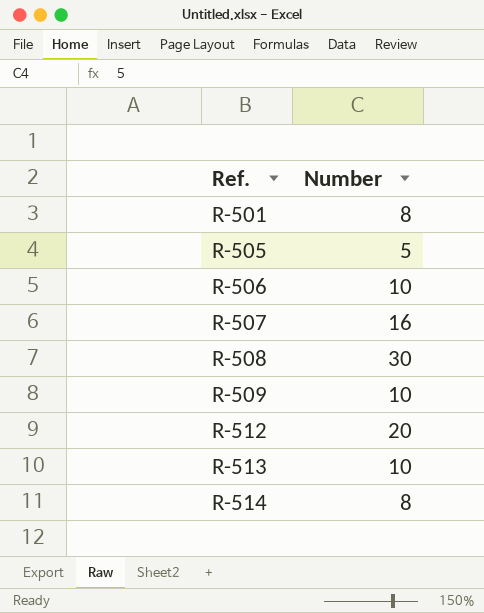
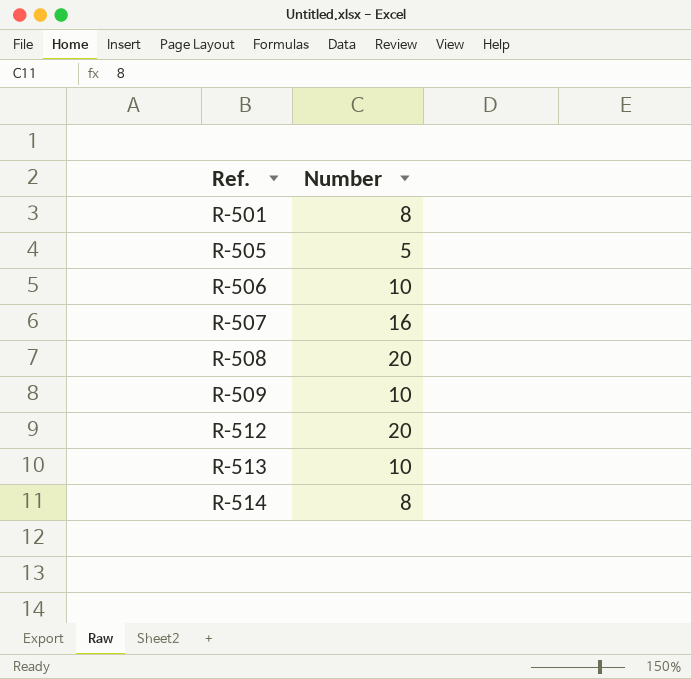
R-508 | Number: 30 -> 20

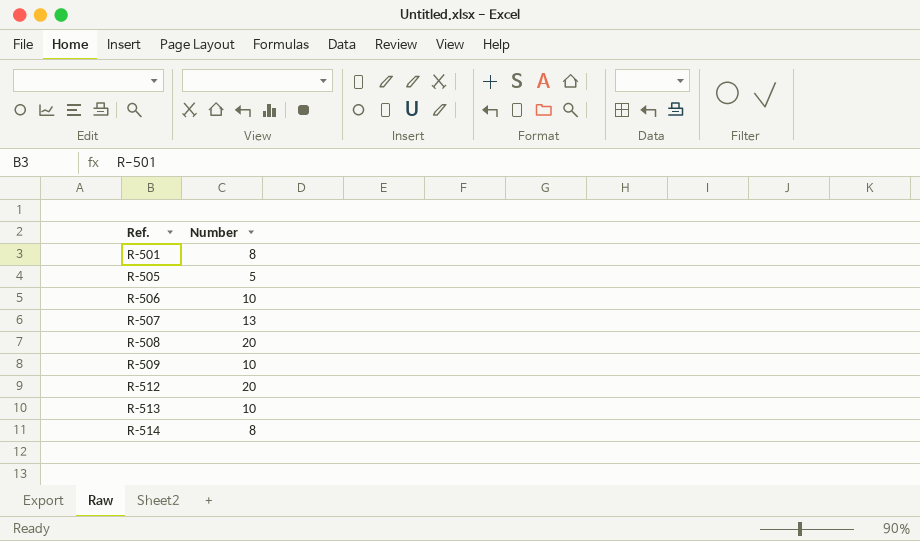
R-507 | Number: 16 -> 13

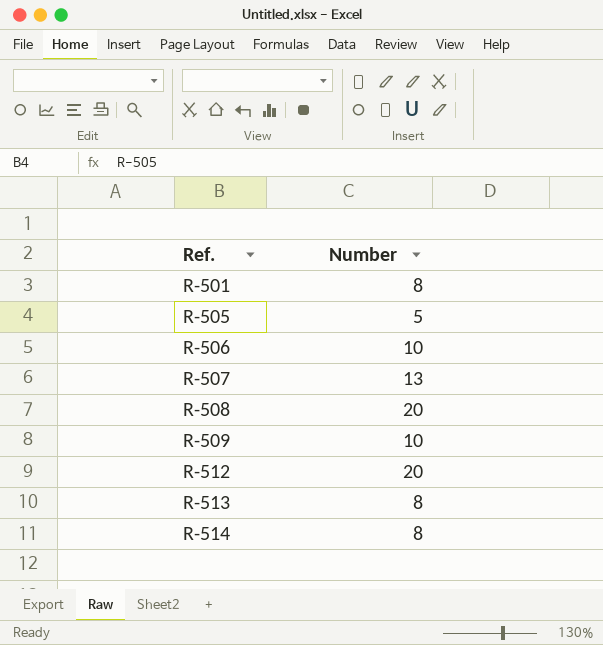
R-513 | Number: 10 -> 8

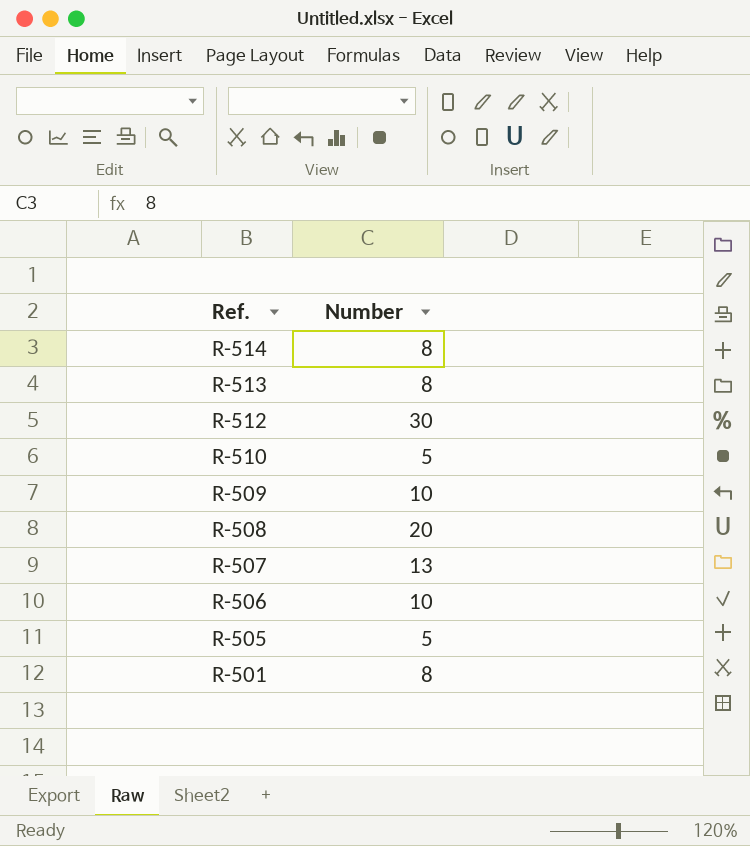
row order: Ref. ascending -> Ref. descending
R-512 | Number: 20 -> 30
row R-510: none -> 5

